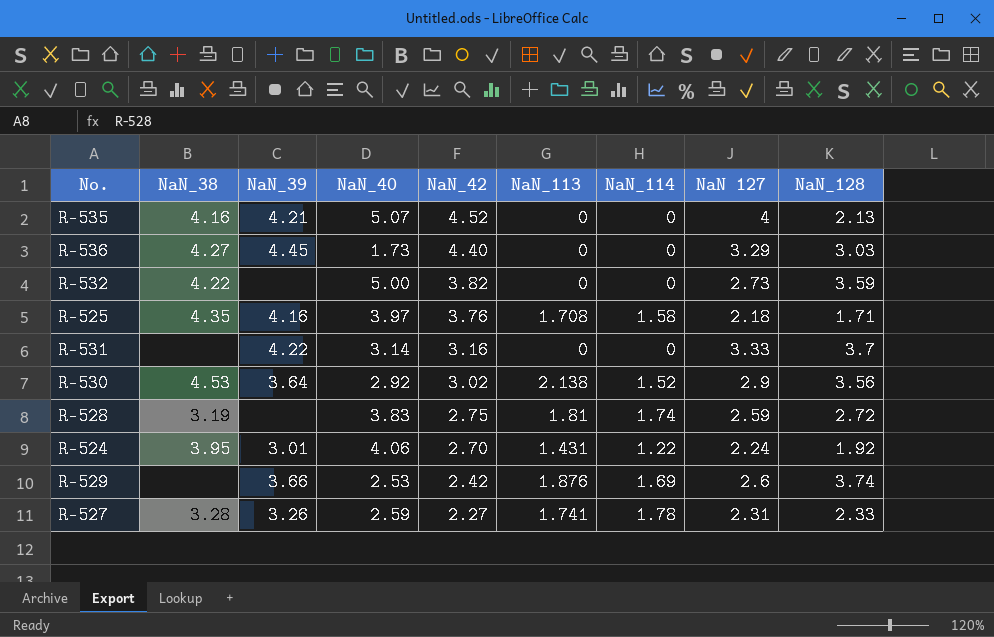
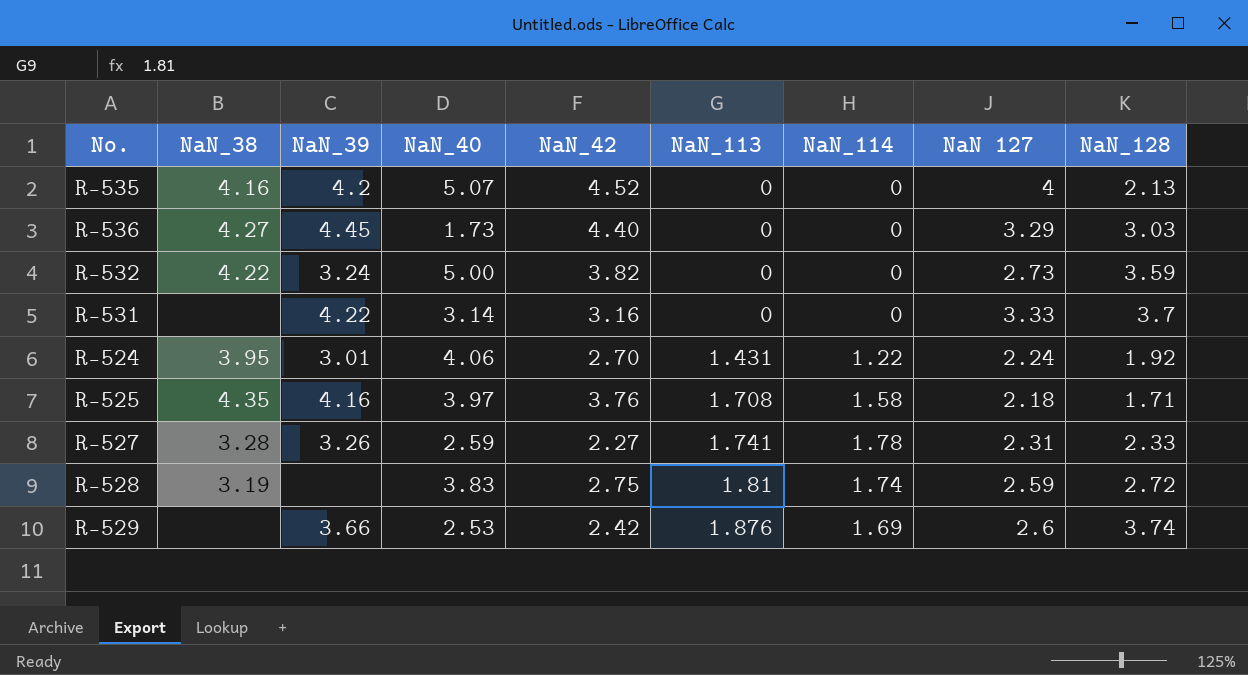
row order: NaN_42 descending -> NaN_113 ascending
row R-530: 4.53 | 3.64 | 2.92 | 3.02 | 2.138 | 1.52 | 2.9 | 3.56 -> none
R-535 | NaN_39: 4.21 -> 4.2
R-532 | NaN_39: none -> 3.24

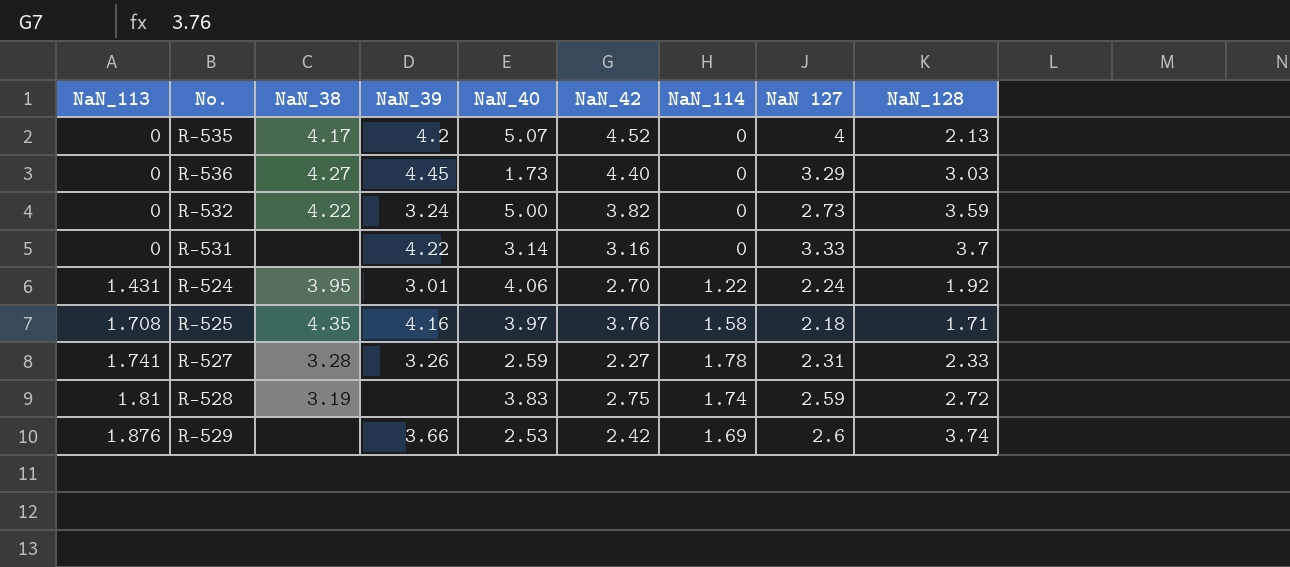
column NaN_113 | position: 6 -> 1
R-535 | NaN_38: 4.16 -> 4.17

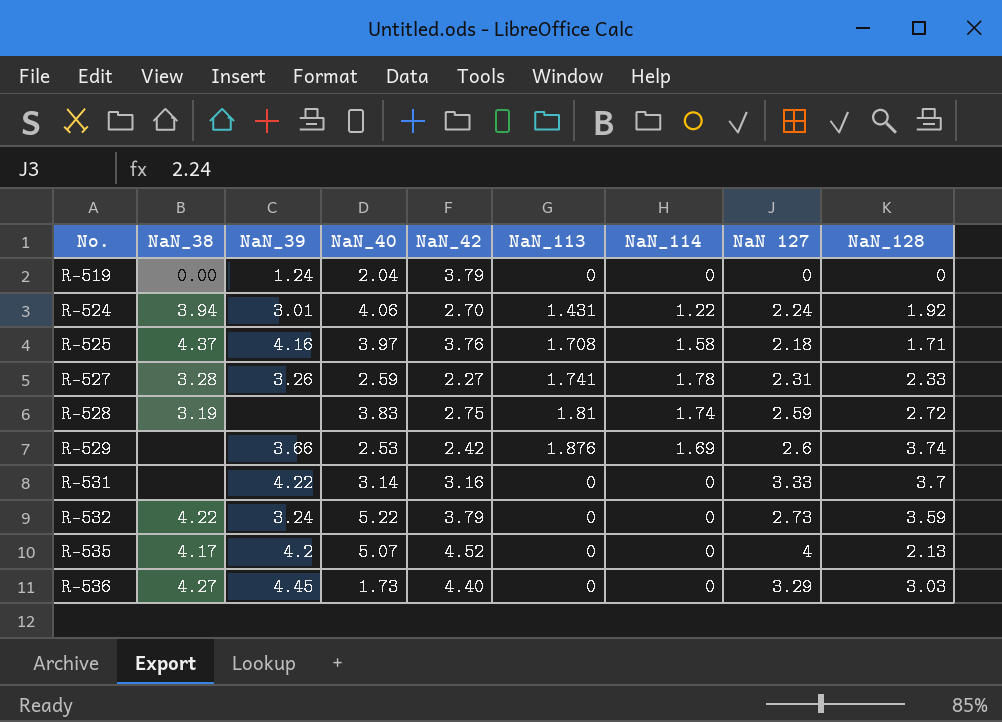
row order: NaN_113 ascending -> No. ascending
column NaN_113 | position: 1 -> 6
row R-519: none -> 0.00 | 1.24 | 2.04 | 3.79 | 0 | 0 | 0 | 0
R-524 | NaN_38: 3.95 -> 3.94
R-525 | NaN_38: 4.35 -> 4.37
R-532 | NaN_40: 5.00 -> 5.22
R-532 | NaN_42: 3.82 -> 3.79

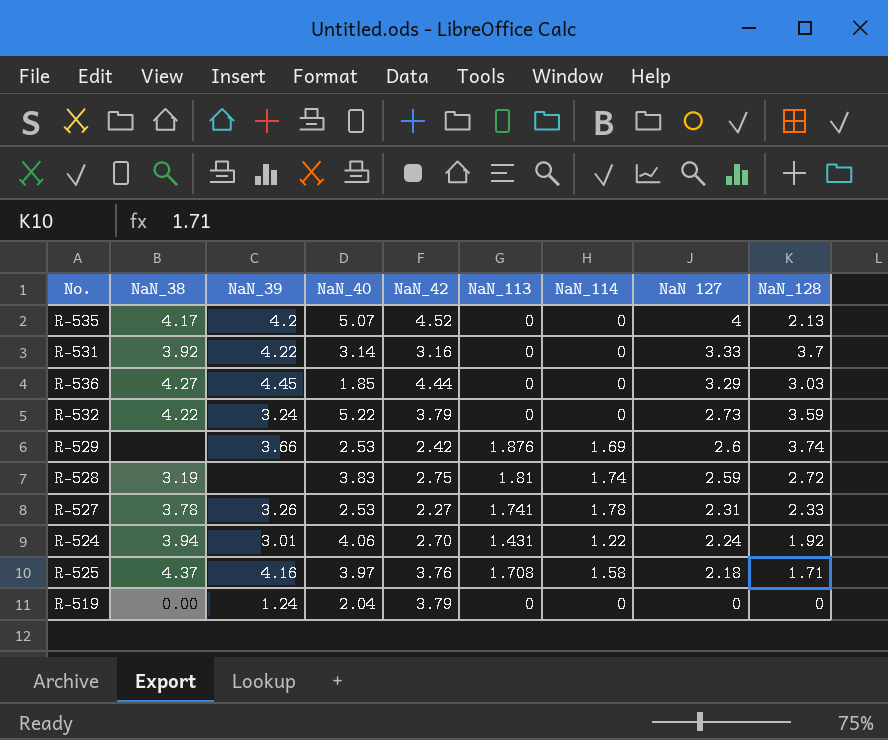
row order: No. ascending -> NaN 127 descending
R-531 | NaN_38: none -> 3.92
R-536 | NaN_40: 1.73 -> 1.85
R-536 | NaN_42: 4.40 -> 4.44
R-527 | NaN_38: 3.28 -> 3.78
R-527 | NaN_40: 2.59 -> 2.53

